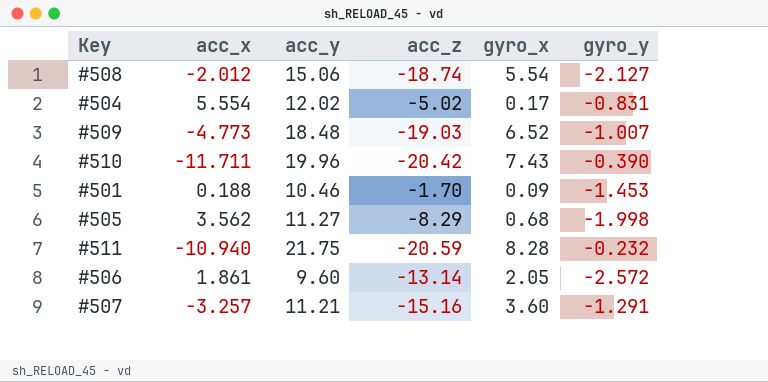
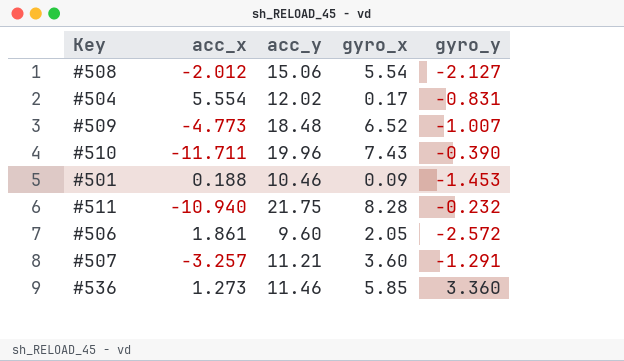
column acc_z | position: 4 -> none
row #505: 3.562 | 11.27 | -8.29 | 0.68 | -1.998 -> none
row #536: none -> 1.273 | 11.46 | 5.85 | 3.360

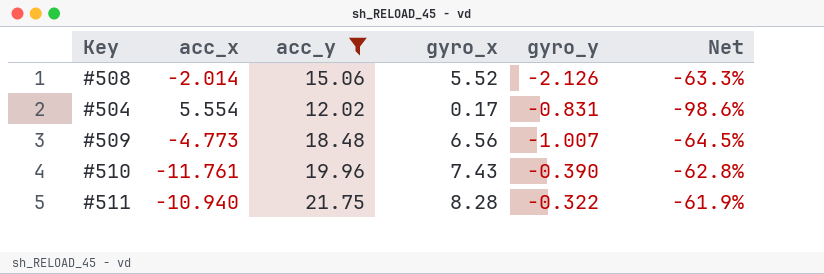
filter: none -> acc_y >= 12.02
column Net | formula: none -> ([gyro_x] - [acc_y]) / [acc_y]
#508 | acc_x: -2.012 -> -2.014
#508 | gyro_x: 5.54 -> 5.52
#508 | gyro_y: -2.127 -> -2.126
#509 | gyro_x: 6.52 -> 6.56
#510 | acc_x: -11.711 -> -11.761
#511 | gyro_y: -0.232 -> -0.322

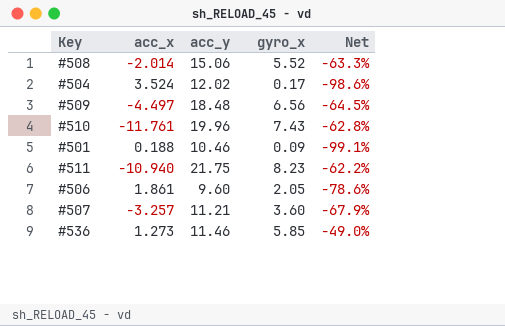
filter: acc_y >= 12.02 -> none
column gyro_y | position: 5 -> none
#504 | acc_x: 5.554 -> 3.524
#509 | acc_x: -4.773 -> -4.497
#511 | gyro_x: 8.28 -> 8.23
#511 | Net: -61.9% -> -62.2%

